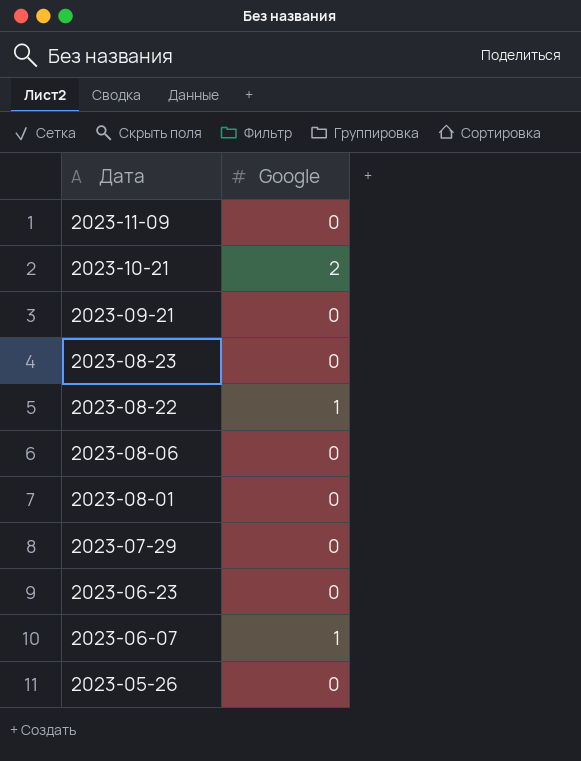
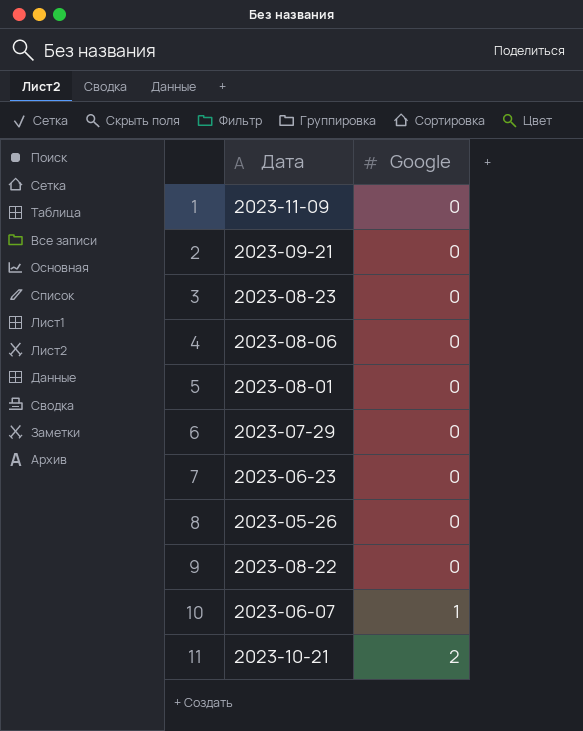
row order: Дата descending -> Google ascending
2023-08-22 | Google: 1 -> 0

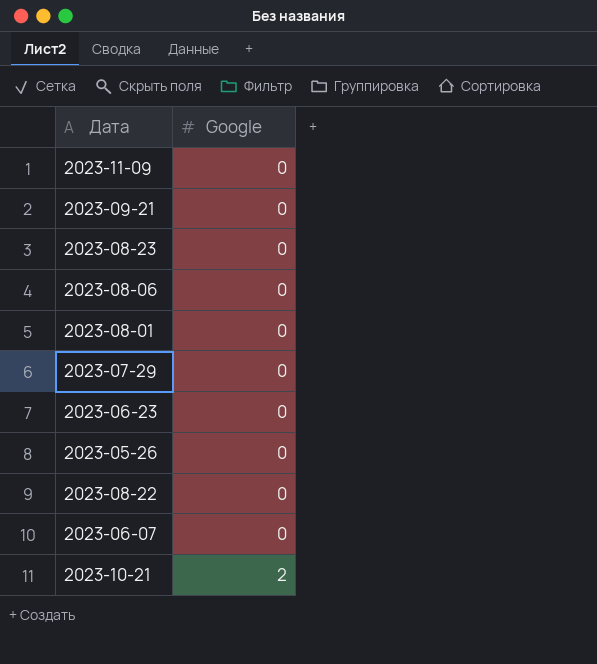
2023-06-07 | Google: 1 -> 0

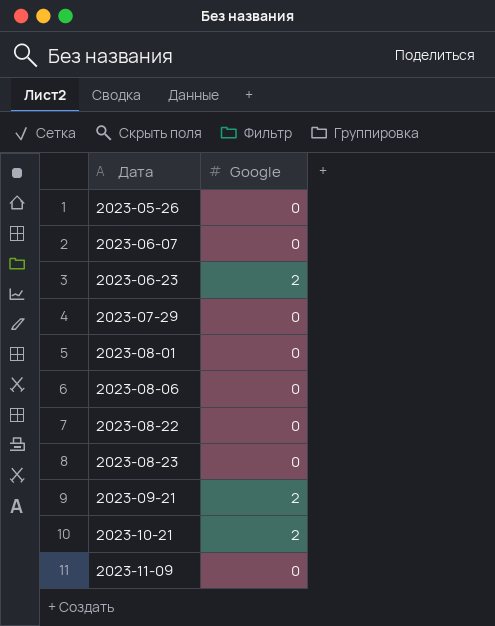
row order: Google ascending -> Дата ascending
2023-06-23 | Google: 0 -> 2
2023-09-21 | Google: 0 -> 2

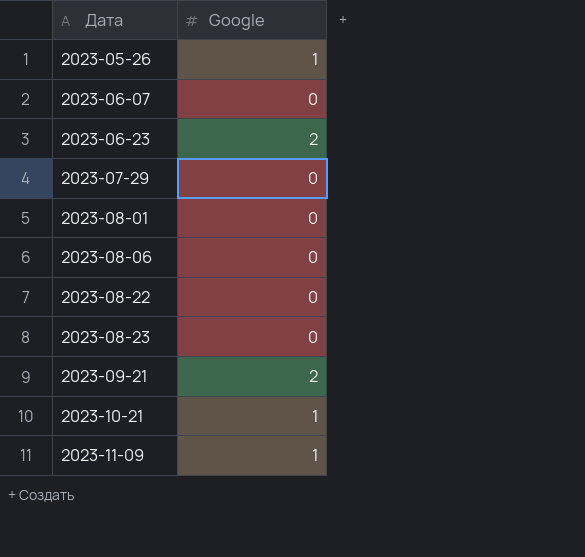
2023-05-26 | Google: 0 -> 1
2023-10-21 | Google: 2 -> 1
2023-11-09 | Google: 0 -> 1

